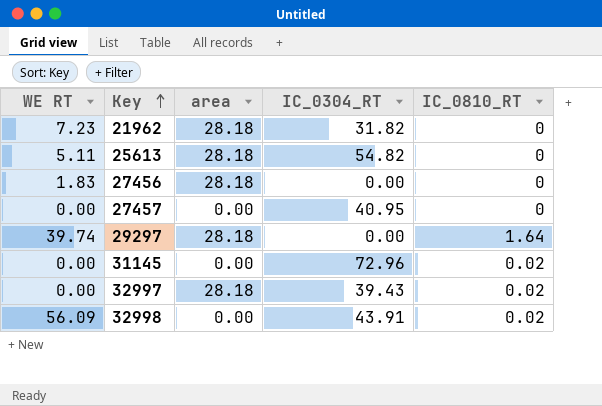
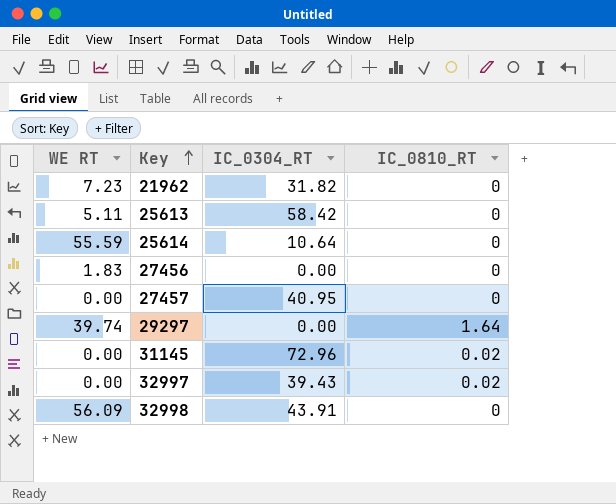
column area | position: 3 -> none
25613 | IC_0304_RT: 54.82 -> 58.42
row 25614: none -> 55.59 | 10.64 | 0
32998 | IC_0810_RT: 0.02 -> 0

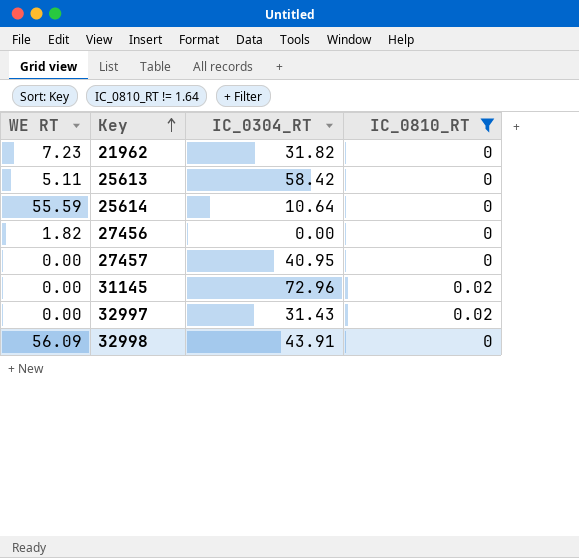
filter: none -> IC_0810_RT != 1.64
27456 | WE RT: 1.83 -> 1.82
32997 | IC_0304_RT: 39.43 -> 31.43

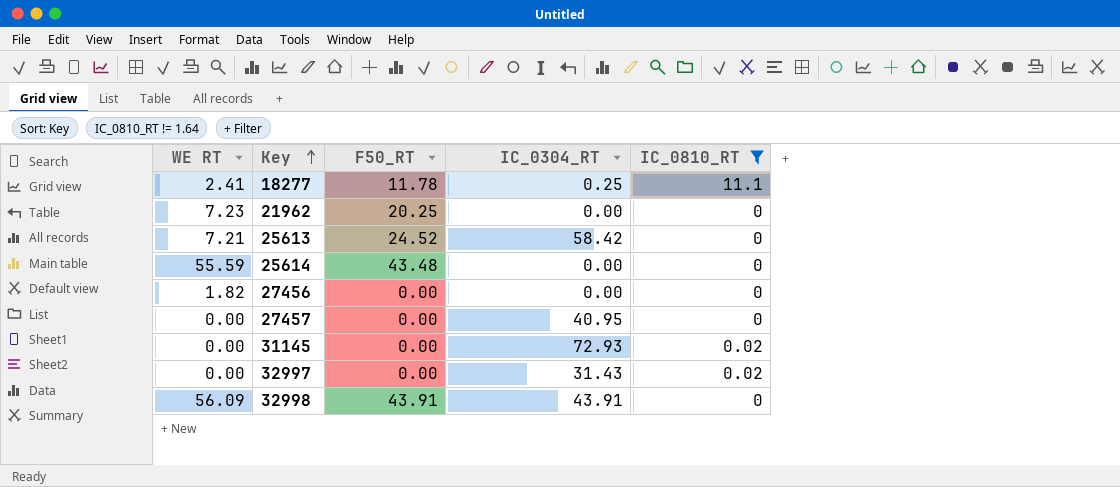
column F50_RT | position: none -> 3
row 18277: none -> 2.41 | 11.78 | 0.25 | 11.1
21962 | IC_0304_RT: 31.82 -> 0.00
25613 | WE RT: 5.11 -> 7.21
25614 | IC_0304_RT: 10.64 -> 0.00
31145 | IC_0304_RT: 72.96 -> 72.93

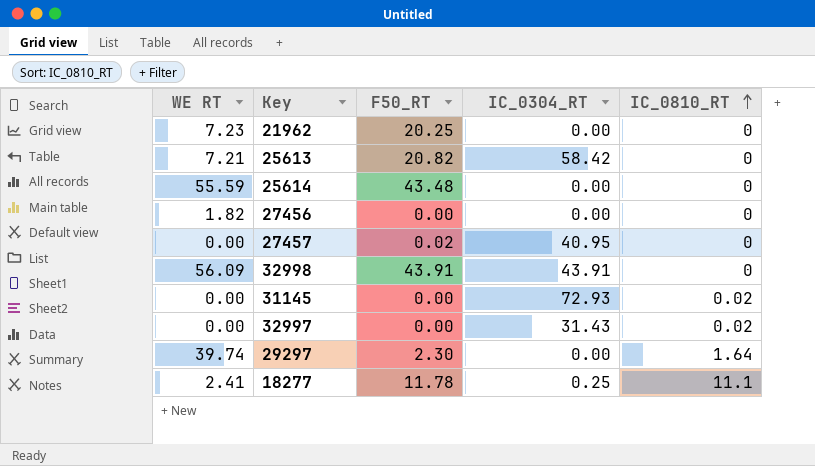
filter: IC_0810_RT != 1.64 -> none
row order: Key ascending -> IC_0810_RT ascending
25613 | F50_RT: 24.52 -> 20.82
27457 | F50_RT: 0.00 -> 0.02

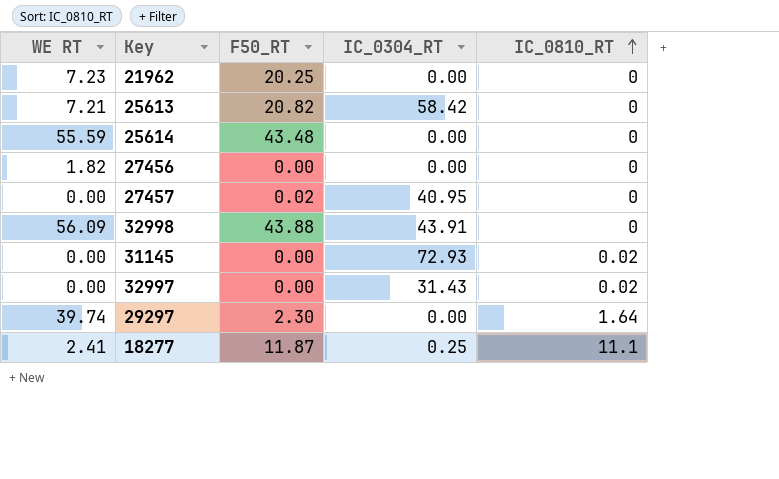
32998 | F50_RT: 43.91 -> 43.88
18277 | F50_RT: 11.78 -> 11.87

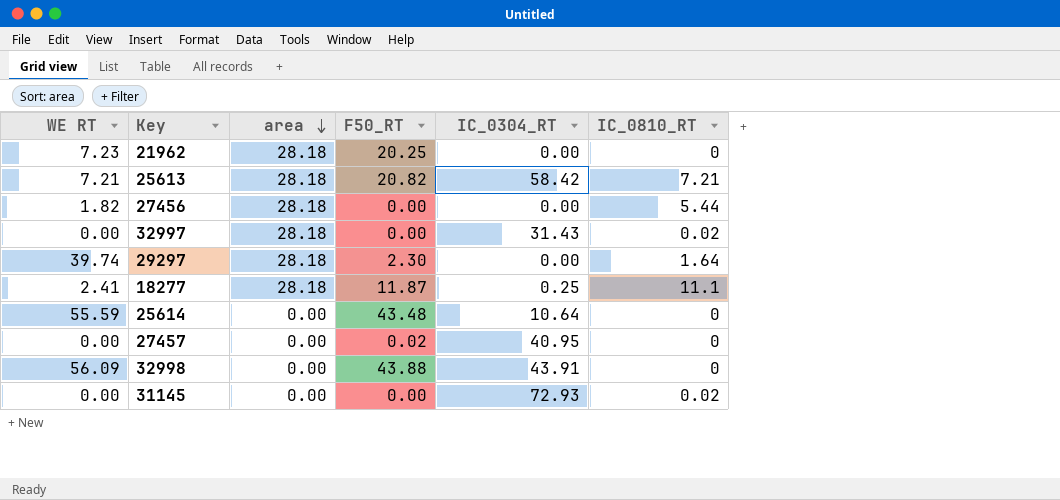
row order: IC_0810_RT ascending -> area descending
column area | position: none -> 3
25613 | IC_0810_RT: 0 -> 7.21
27456 | IC_0810_RT: 0 -> 5.44
25614 | IC_0304_RT: 0.00 -> 10.64

